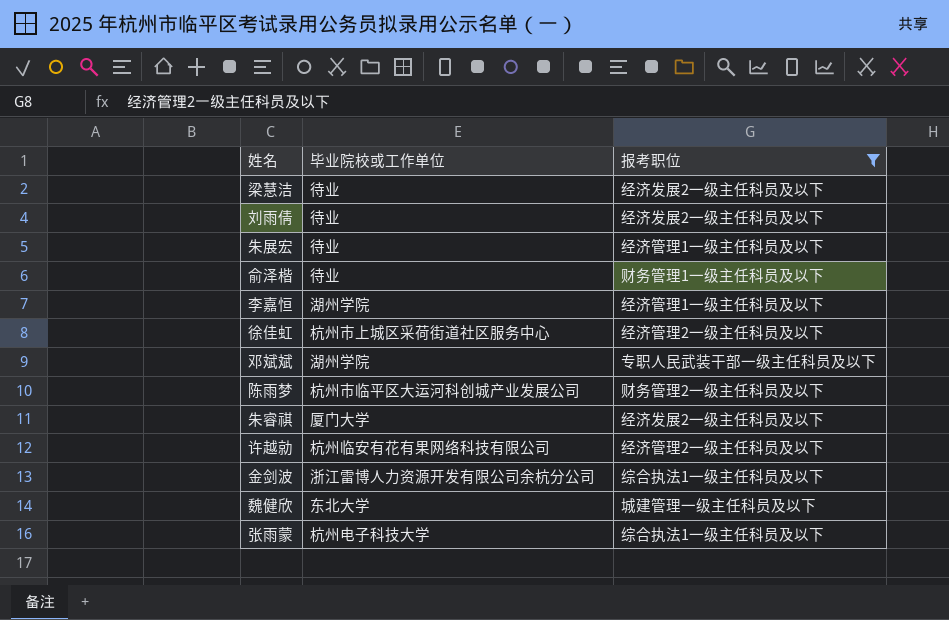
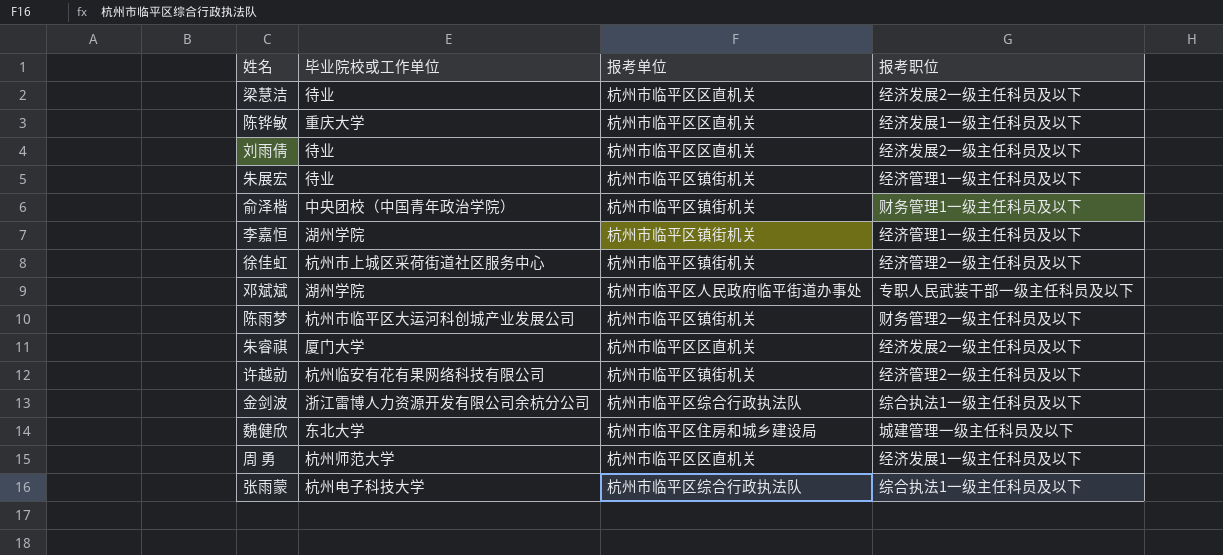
filter: 报考职位 != 经济发展1一级主任科员及以下 -> none
column 报考单位 | position: none -> 3
俞泽楷 | 毕业院校或工作单位: 待业 -> 中央团校（中国青年政治学院）

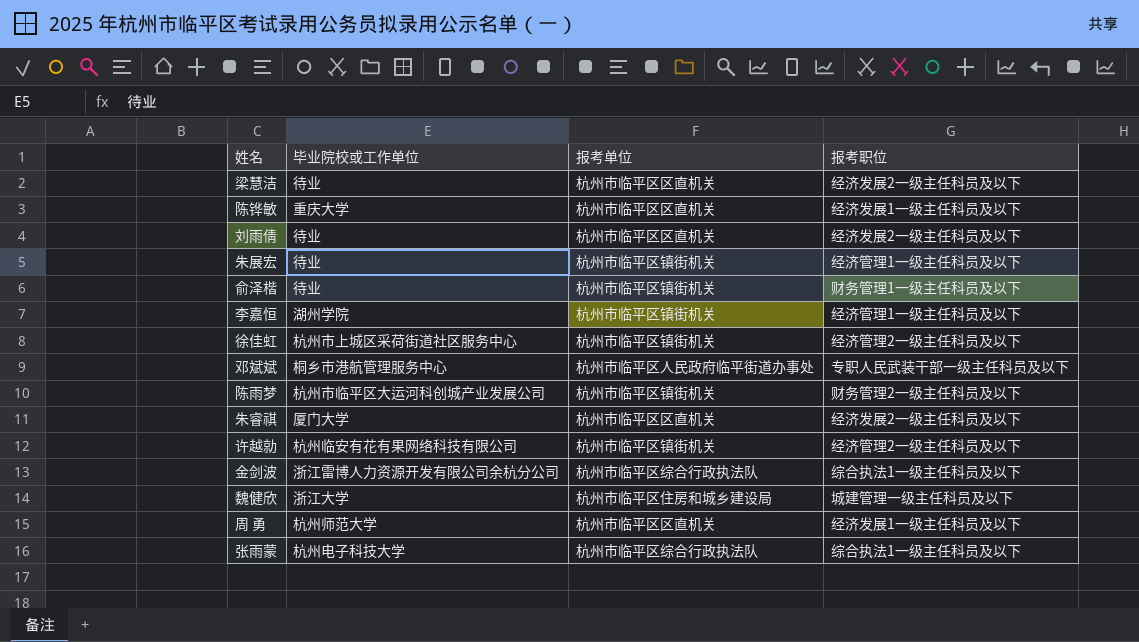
俞泽楷 | 毕业院校或工作单位: 中央团校（中国青年政治学院） -> 待业
邓斌斌 | 毕业院校或工作单位: 湖州学院 -> 桐乡市港航管理服务中心
魏健欣 | 毕业院校或工作单位: 东北大学 -> 浙江大学

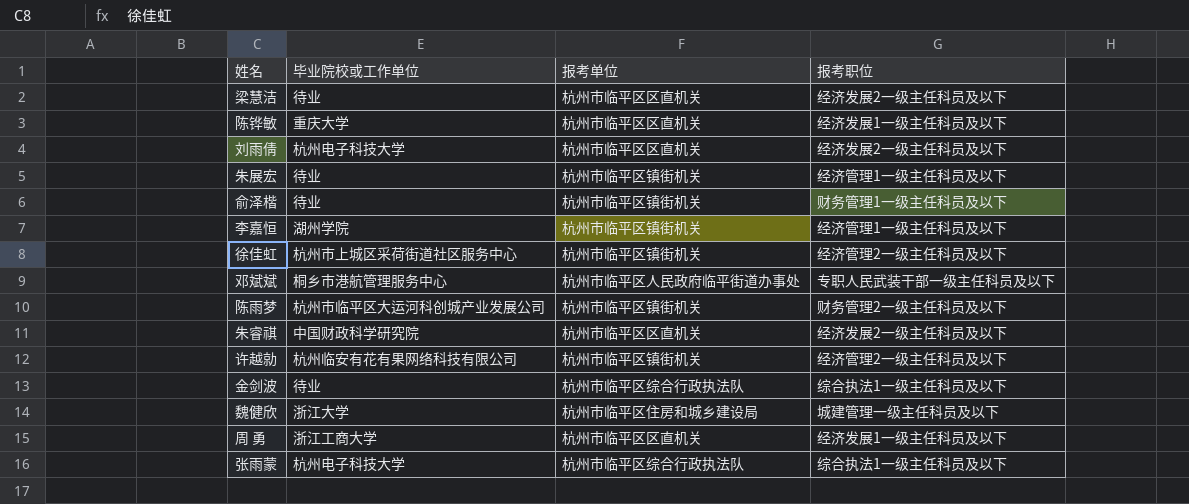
刘雨倩 | 毕业院校或工作单位: 待业 -> 杭州电子科技大学
朱睿祺 | 毕业院校或工作单位: 厦门大学 -> 中国财政科学研究院
金剑波 | 毕业院校或工作单位: 浙江雷博人力资源开发有限公司余杭分公司 -> 待业
周 勇 | 毕业院校或工作单位: 杭州师范大学 -> 浙江工商大学

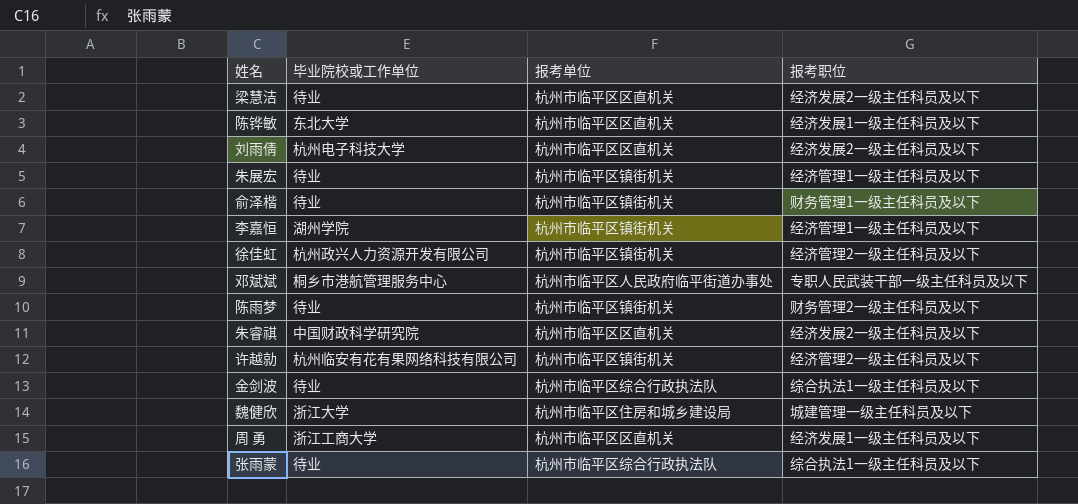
陈铧敏 | 毕业院校或工作单位: 重庆大学 -> 东北大学
徐佳虹 | 毕业院校或工作单位: 杭州市上城区采荷街道社区服务中心 -> 杭州政兴人力资源开发有限公司
陈雨梦 | 毕业院校或工作单位: 杭州市临平区大运河科创城产业发展公司 -> 待业
张雨蒙 | 毕业院校或工作单位: 杭州电子科技大学 -> 待业

